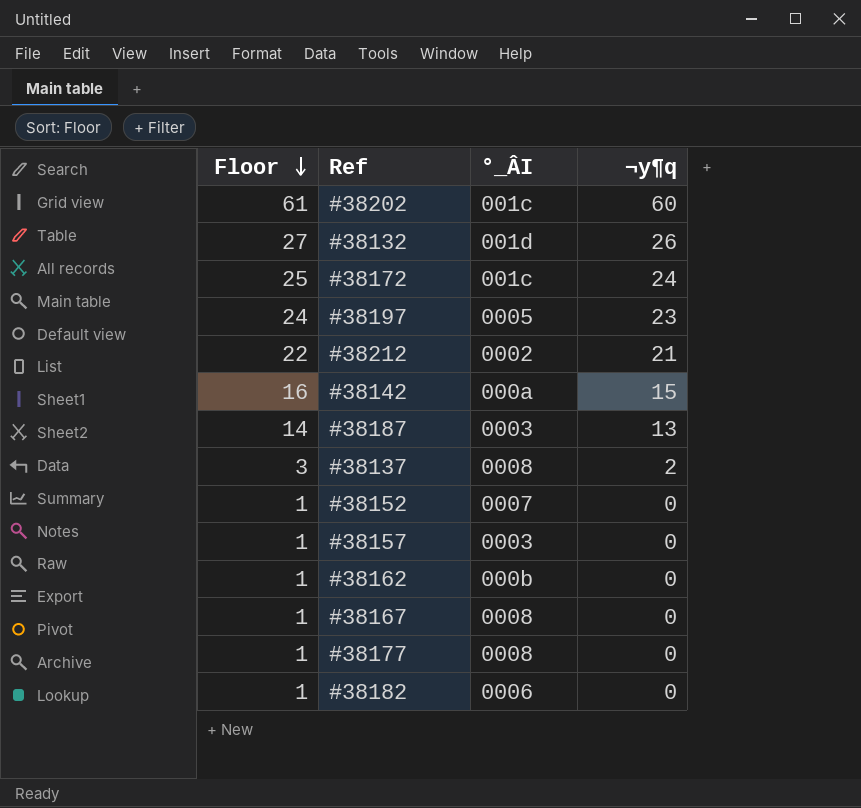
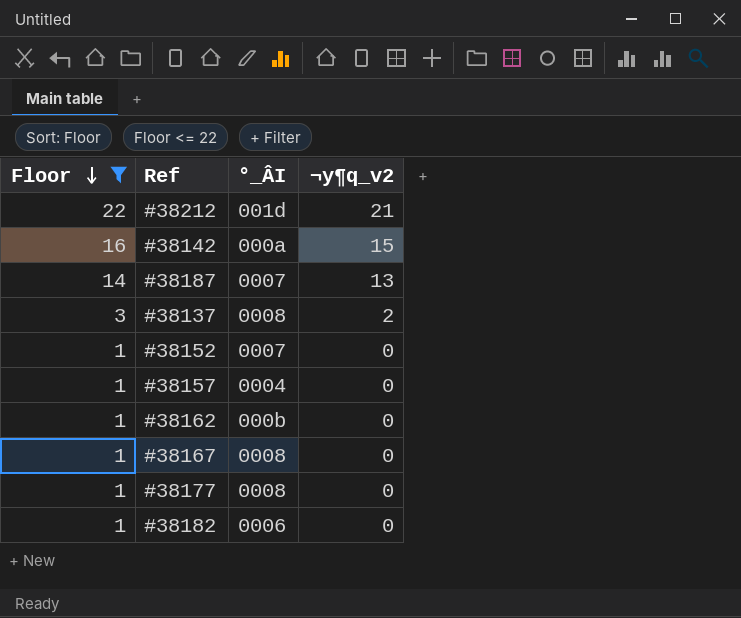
filter: none -> Floor <= 22
column name: ¬y¶q -> ¬y¶q_v2
#38212 | °_ÂI: 0002 -> 001d
#38187 | °_ÂI: 0003 -> 0007
#38157 | °_ÂI: 0003 -> 0004

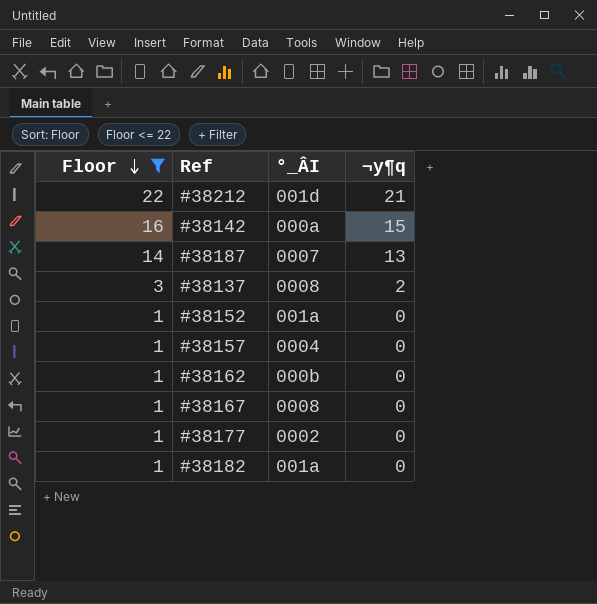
column name: ¬y¶q_v2 -> ¬y¶q
#38152 | °_ÂI: 0007 -> 001a
#38177 | °_ÂI: 0008 -> 0002
#38182 | °_ÂI: 0006 -> 001a

